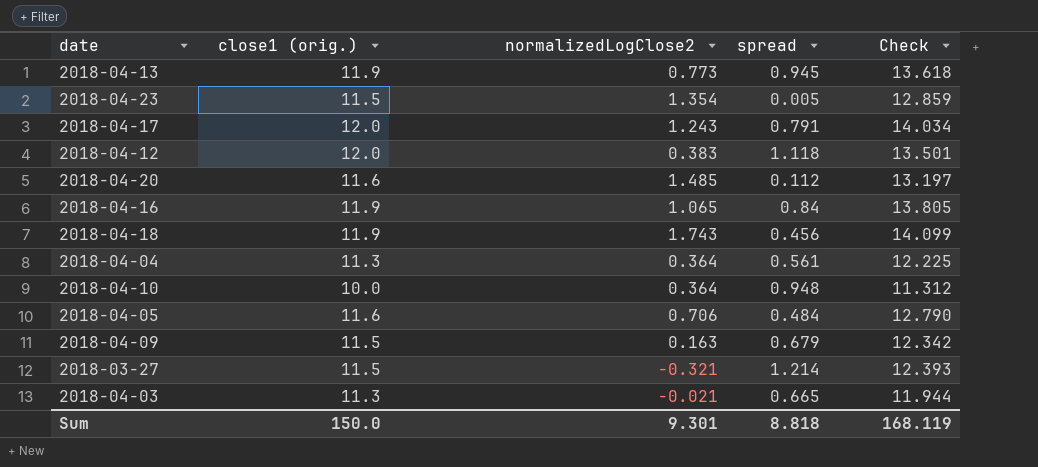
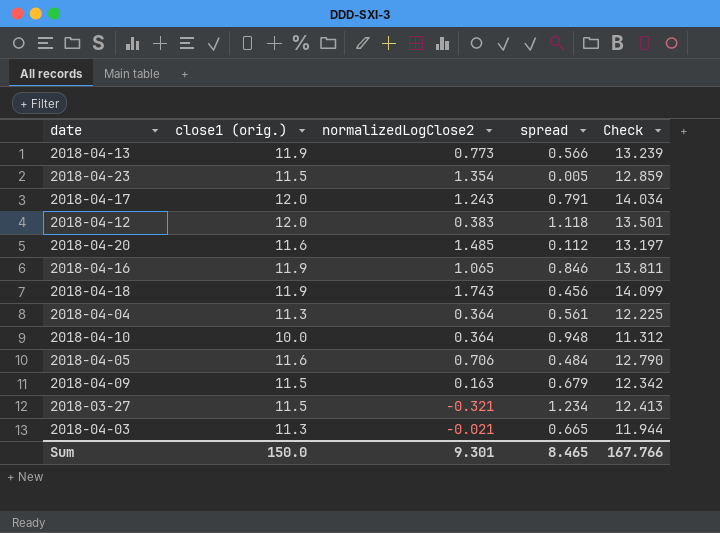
2018-04-13 | spread: 0.945 -> 0.566
2018-04-13 | Check: 13.618 -> 13.239
2018-04-16 | spread: 0.84 -> 0.846
2018-04-16 | Check: 13.805 -> 13.811
2018-03-27 | spread: 1.214 -> 1.234
2018-03-27 | Check: 12.393 -> 12.413
Sum | spread: 8.818 -> 8.465
Sum | Check: 168.119 -> 167.766

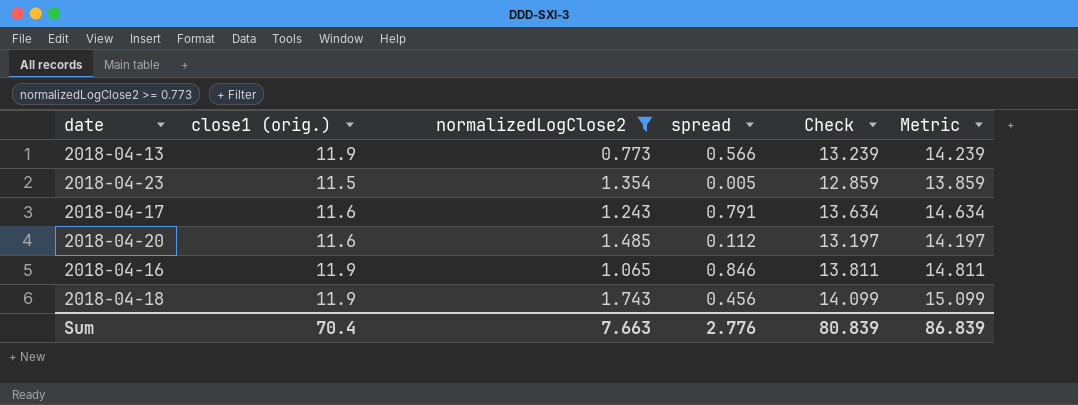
filter: none -> normalizedLogClose2 >= 0.773
column Metric | formula: none -> [Check] + 1
2018-04-17 | close1 (orig.): 12.0 -> 11.6
2018-04-17 | Check: 14.034 -> 13.634
Sum | close1 (orig.): 150.0 -> 70.4
Sum | normalizedLogClose2: 9.301 -> 7.663
Sum | spread: 8.465 -> 2.776
Sum | Check: 167.766 -> 80.839

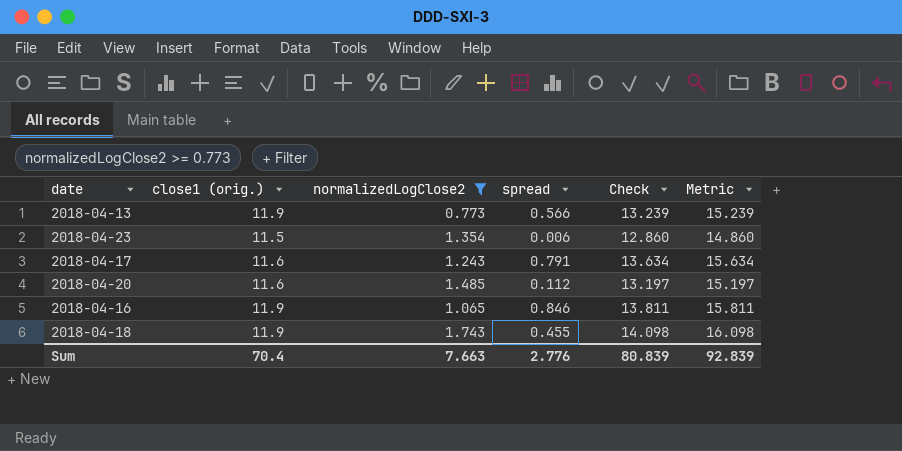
column Metric | formula: [Check] + 1 -> [Check] + 2
2018-04-23 | spread: 0.005 -> 0.006
2018-04-23 | Check: 12.859 -> 12.860
2018-04-18 | spread: 0.456 -> 0.455
2018-04-18 | Check: 14.099 -> 14.098
Sum | Metric: 86.839 -> 92.839

